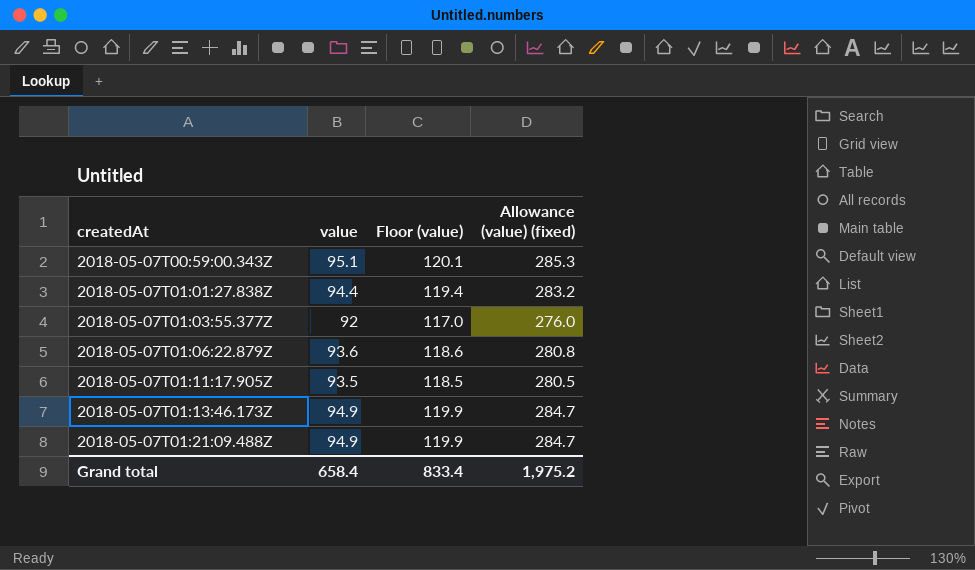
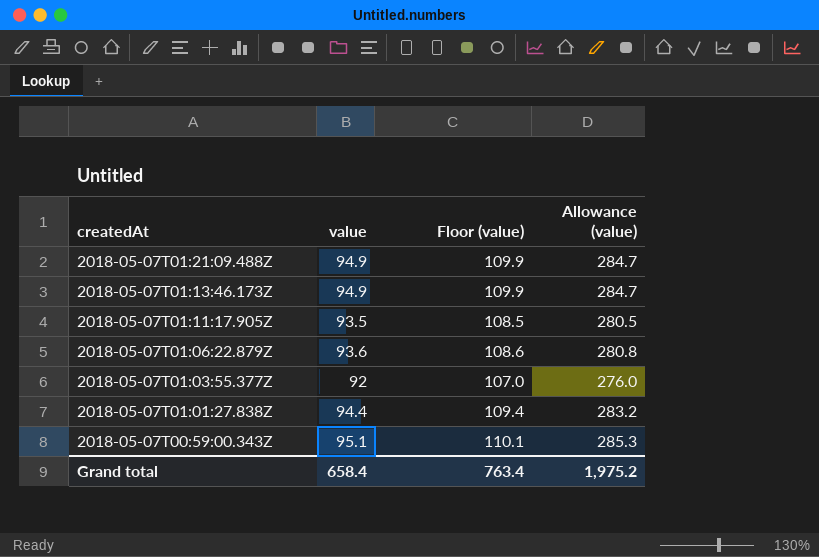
row order: createdAt ascending -> createdAt descending
column Floor (value) | formula: [value] + 25 -> [value] + 15
column name: Allowance (value) (fixed) -> Allowance (value)
Grand total | Floor (value): 833.4 -> 763.4

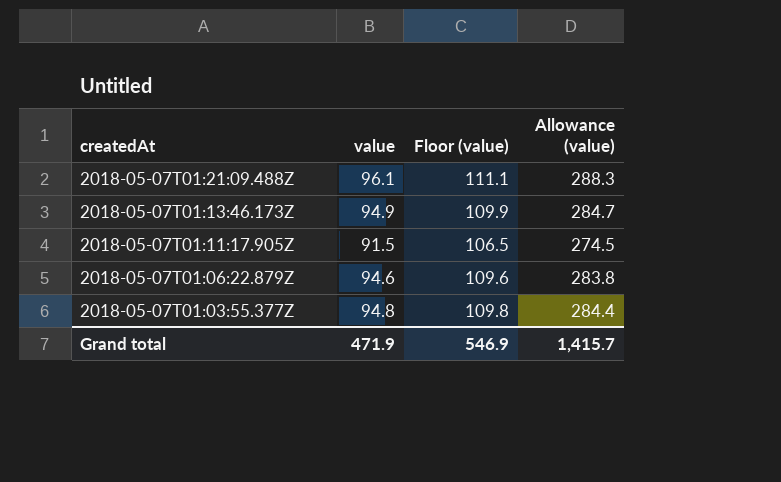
row 2018-05-07T01:01:27.838Z: 94.4 | 109.4 | 283.2 -> none
row 2018-05-07T00:59:00.343Z: 95.1 | 110.1 | 285.3 -> none
2018-05-07T01:21:09.488Z | value: 94.9 -> 96.1
2018-05-07T01:21:09.488Z | Floor (value): 109.9 -> 111.1
2018-05-07T01:21:09.488Z | Allowance (value): 284.7 -> 288.3
2018-05-07T01:11:17.905Z | value: 93.5 -> 91.5
2018-05-07T01:11:17.905Z | Floor (value): 108.5 -> 106.5
2018-05-07T01:11:17.905Z | Allowance (value): 280.5 -> 274.5
2018-05-07T01:06:22.879Z | value: 93.6 -> 94.6
2018-05-07T01:06:22.879Z | Floor (value): 108.6 -> 109.6
2018-05-07T01:06:22.879Z | Allowance (value): 280.8 -> 283.8
2018-05-07T01:03:55.377Z | value: 92 -> 94.8
2018-05-07T01:03:55.377Z | Floor (value): 107.0 -> 109.8
2018-05-07T01:03:55.377Z | Allowance (value): 276.0 -> 284.4
Grand total | value: 658.4 -> 471.9
Grand total | Floor (value): 763.4 -> 546.9
Grand total | Allowance (value): 1,975.2 -> 1,415.7

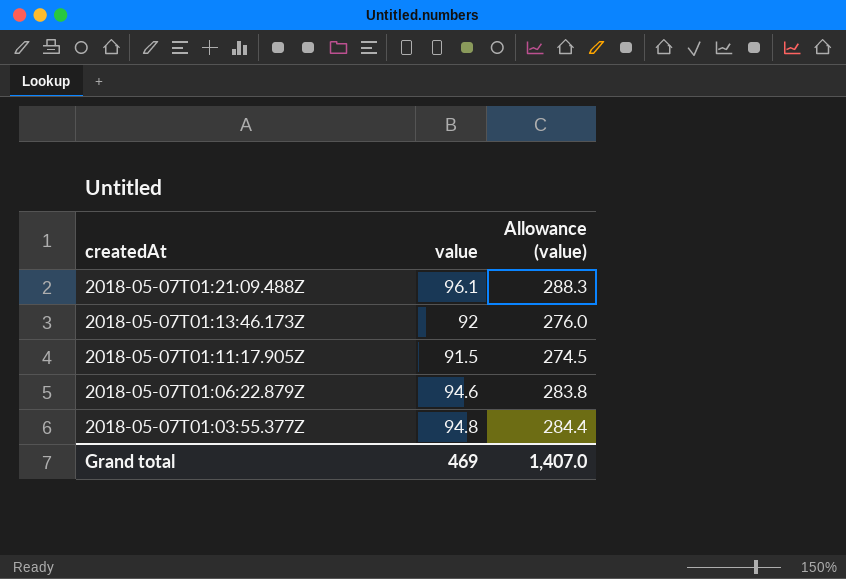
column Floor (value) | formula: [value] + 15 -> none
2018-05-07T01:13:46.173Z | value: 94.9 -> 92
2018-05-07T01:13:46.173Z | Allowance (value): 284.7 -> 276.0
Grand total | value: 471.9 -> 469
Grand total | Allowance (value): 1,415.7 -> 1,407.0

